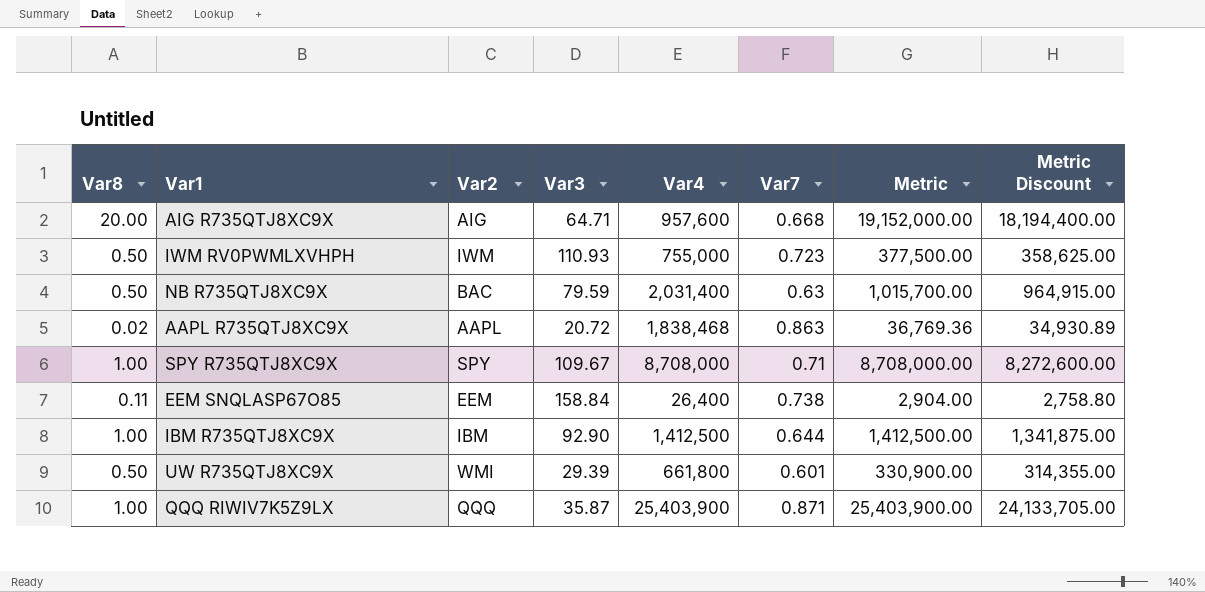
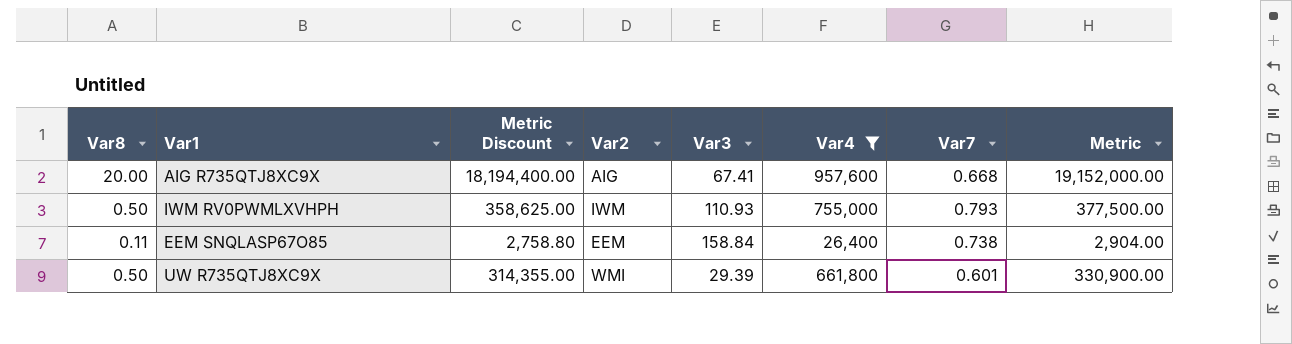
filter: none -> Var4 <= 957,600
column Metric Discount | position: 8 -> 3
AIG R735QTJ8XC9X | Var3: 64.71 -> 67.41
IWM RV0PWMLXVHPH | Var7: 0.723 -> 0.793

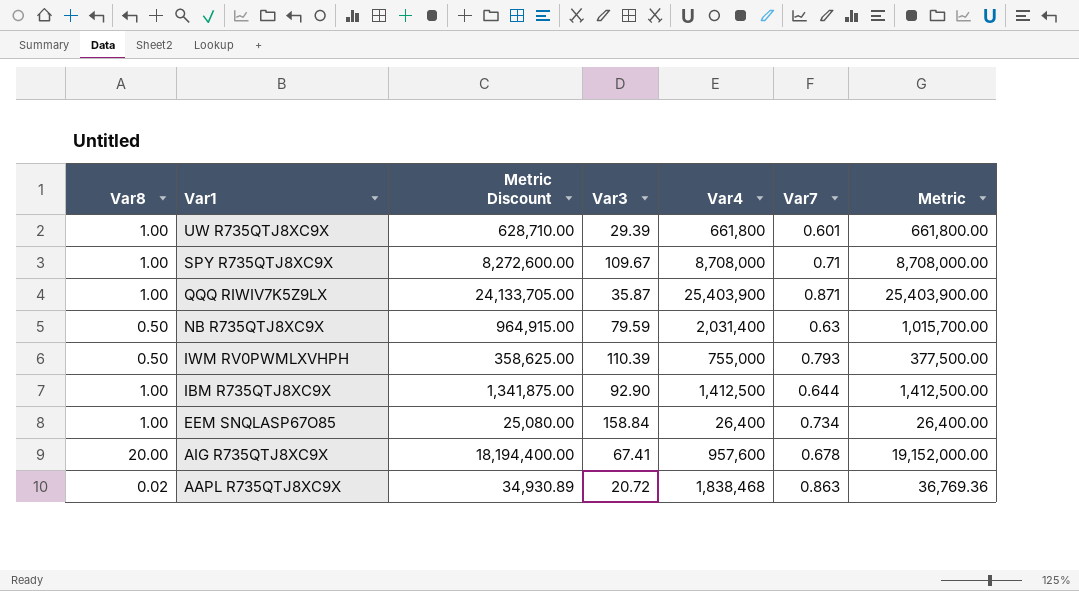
filter: Var4 <= 957,600 -> none
row order: none -> Var1 descending
column Var2 | position: 4 -> none
UW R735QTJ8XC9X | Var8: 0.50 -> 1.00
UW R735QTJ8XC9X | Metric Discount: 314,355.00 -> 628,710.00
UW R735QTJ8XC9X | Metric: 330,900.00 -> 661,800.00
IWM RV0PWMLXVHPH | Var3: 110.93 -> 110.39
EEM SNQLASP67O85 | Var8: 0.11 -> 1.00
EEM SNQLASP67O85 | Metric Discount: 2,758.80 -> 25,080.00
EEM SNQLASP67O85 | Var7: 0.738 -> 0.734
EEM SNQLASP67O85 | Metric: 2,904.00 -> 26,400.00
AIG R735QTJ8XC9X | Var7: 0.668 -> 0.678

